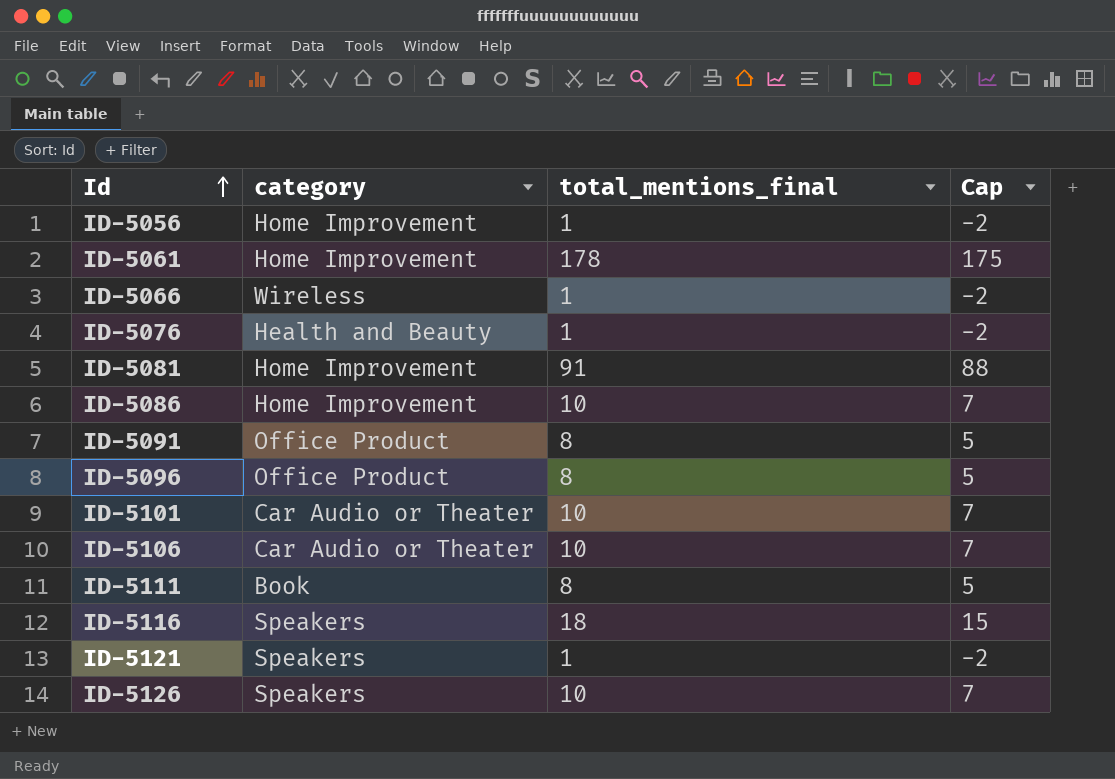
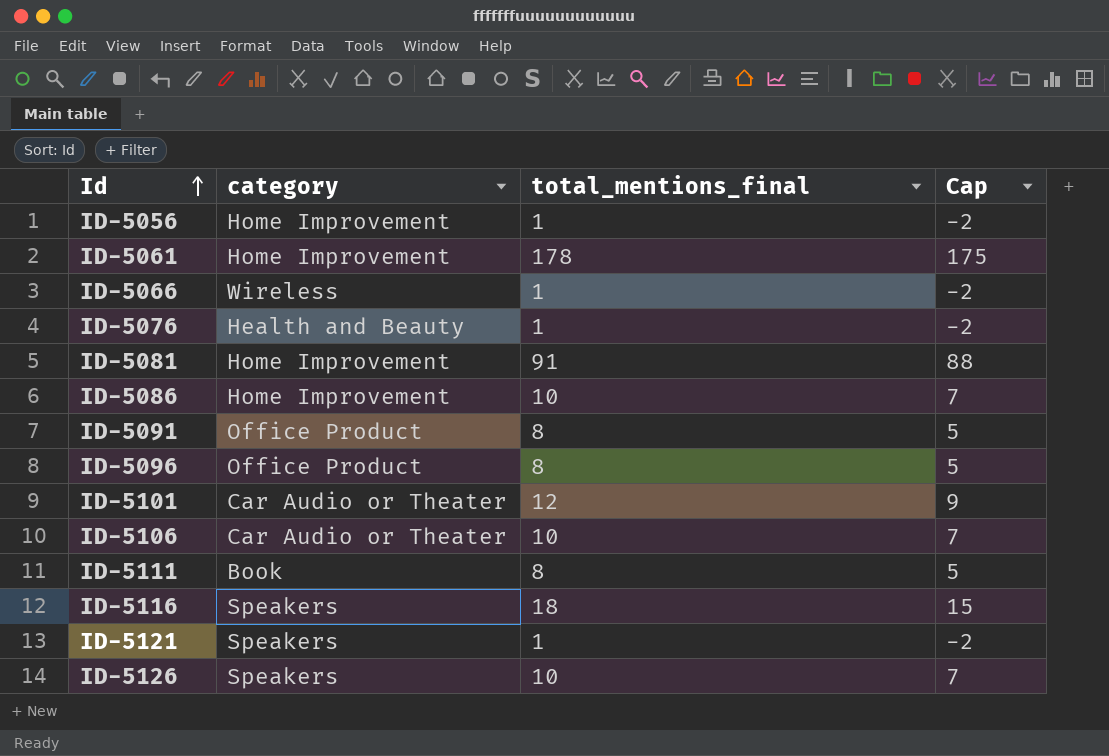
ID-5101 | total_mentions_final: 10 -> 12
ID-5101 | Cap: 7 -> 9

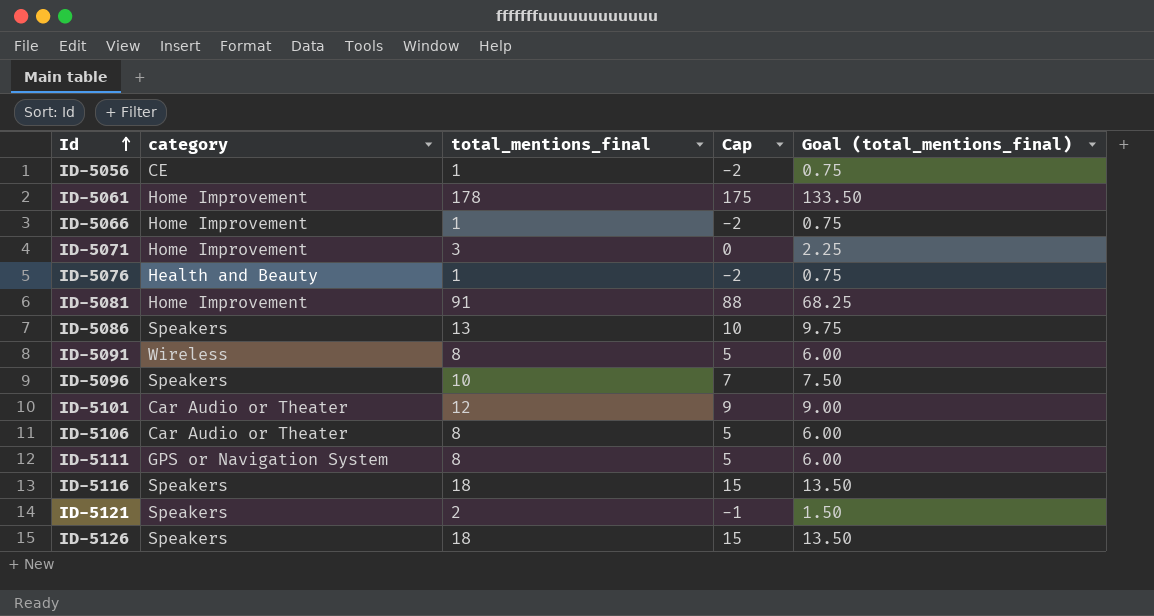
column Goal (total_mentions_final) | formula: none -> [total_mentions_final] * 0.75
ID-5056 | category: Home Improvement -> CE
ID-5066 | category: Wireless -> Home Improvement
row ID-5071: none -> Home Improvement | 3 | 0 | 2.25
ID-5086 | category: Home Improvement -> Speakers
ID-5086 | total_mentions_final: 10 -> 13
ID-5086 | Cap: 7 -> 10
ID-5091 | category: Office Product -> Wireless
ID-5096 | category: Office Product -> Speakers
ID-5096 | total_mentions_final: 8 -> 10
ID-5096 | Cap: 5 -> 7
ID-5106 | total_mentions_final: 10 -> 8
ID-5106 | Cap: 7 -> 5
ID-5111 | category: Book -> GPS or Navigation System
ID-5121 | total_mentions_final: 1 -> 2
ID-5121 | Cap: -2 -> -1
ID-5126 | total_mentions_final: 10 -> 18
ID-5126 | Cap: 7 -> 15

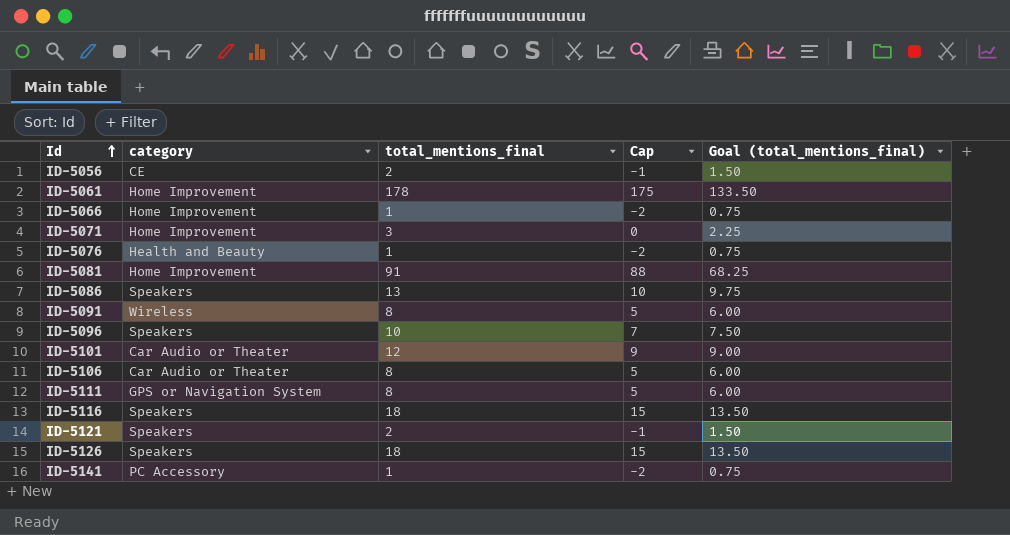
ID-5056 | total_mentions_final: 1 -> 2
ID-5056 | Cap: -2 -> -1
ID-5056 | Goal (total_mentions_final): 0.75 -> 1.50
row ID-5141: none -> PC Accessory | 1 | -2 | 0.75

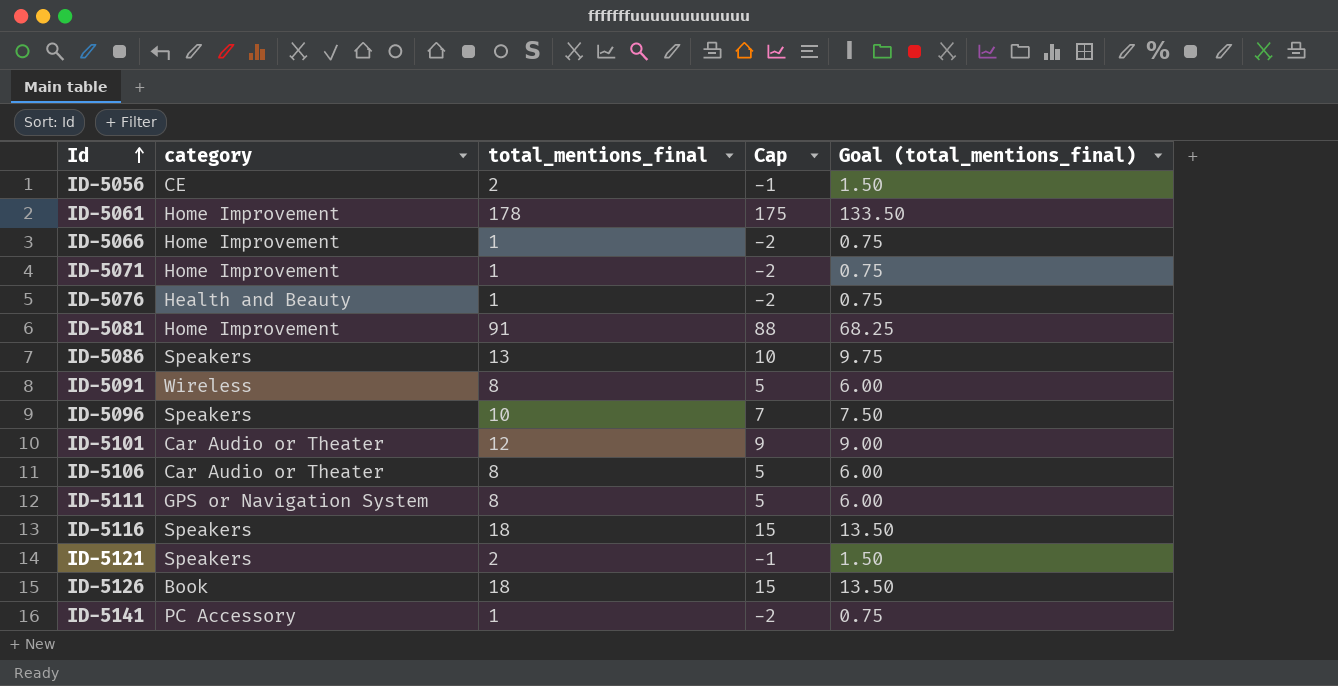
ID-5071 | total_mentions_final: 3 -> 1
ID-5071 | Cap: 0 -> -2
ID-5071 | Goal (total_mentions_final): 2.25 -> 0.75
ID-5126 | category: Speakers -> Book

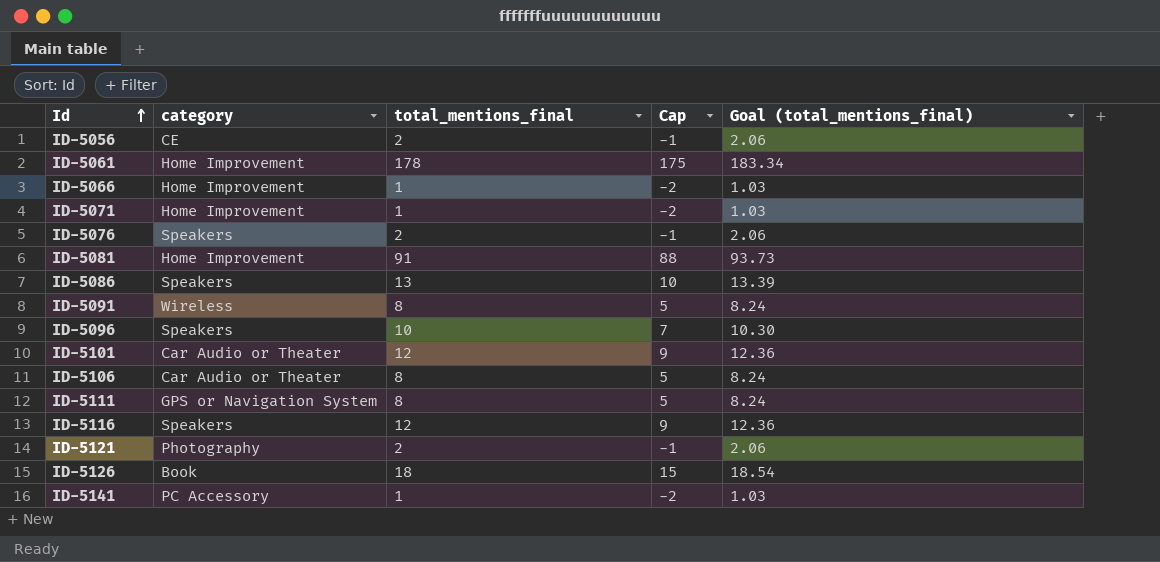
column Goal (total_mentions_final) | formula: [total_mentions_final] * 0.75 -> [total_mentions_final] * 1.03
ID-5076 | category: Health and Beauty -> Speakers
ID-5076 | total_mentions_final: 1 -> 2
ID-5076 | Cap: -2 -> -1
ID-5116 | total_mentions_final: 18 -> 12
ID-5116 | Cap: 15 -> 9
ID-5121 | category: Speakers -> Photography

